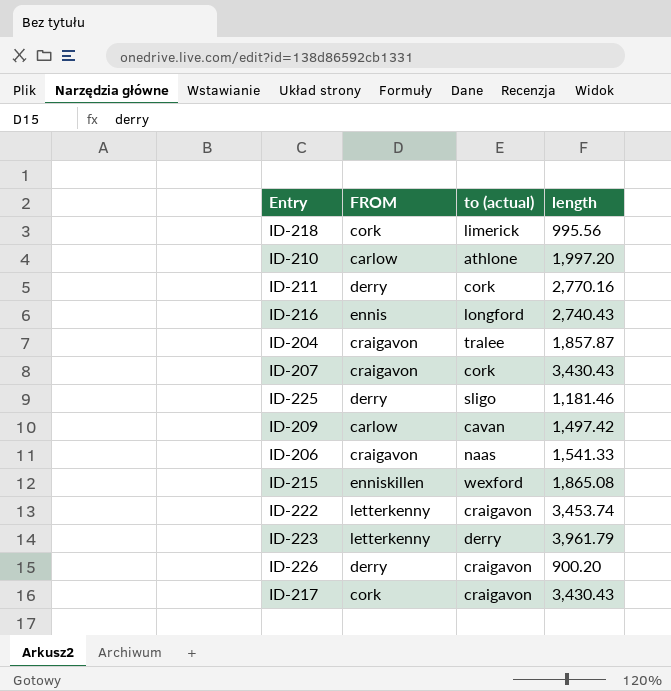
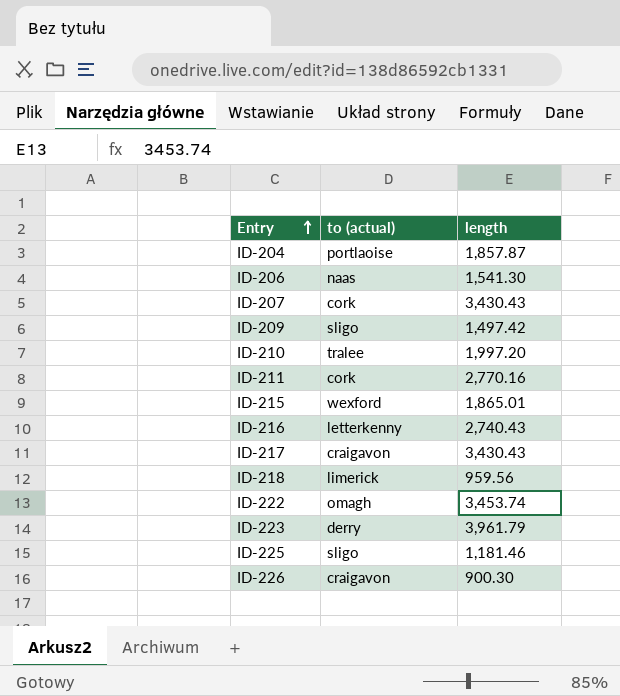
row order: none -> Entry ascending
column FROM | position: 2 -> none
ID-204 | to (actual): tralee -> portlaoise
ID-206 | length: 1,541.33 -> 1,541.30
ID-209 | to (actual): cavan -> sligo
ID-210 | to (actual): athlone -> tralee
ID-215 | length: 1,865.08 -> 1,865.01
ID-216 | to (actual): longford -> letterkenny
ID-218 | length: 995.56 -> 959.56
ID-222 | to (actual): craigavon -> omagh
ID-226 | length: 900.20 -> 900.30

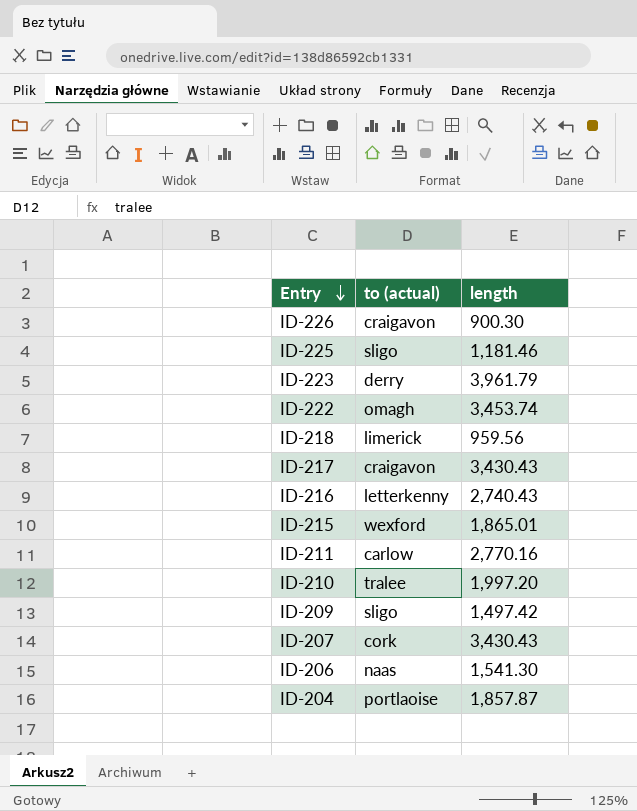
row order: Entry ascending -> Entry descending
ID-211 | to (actual): cork -> carlow

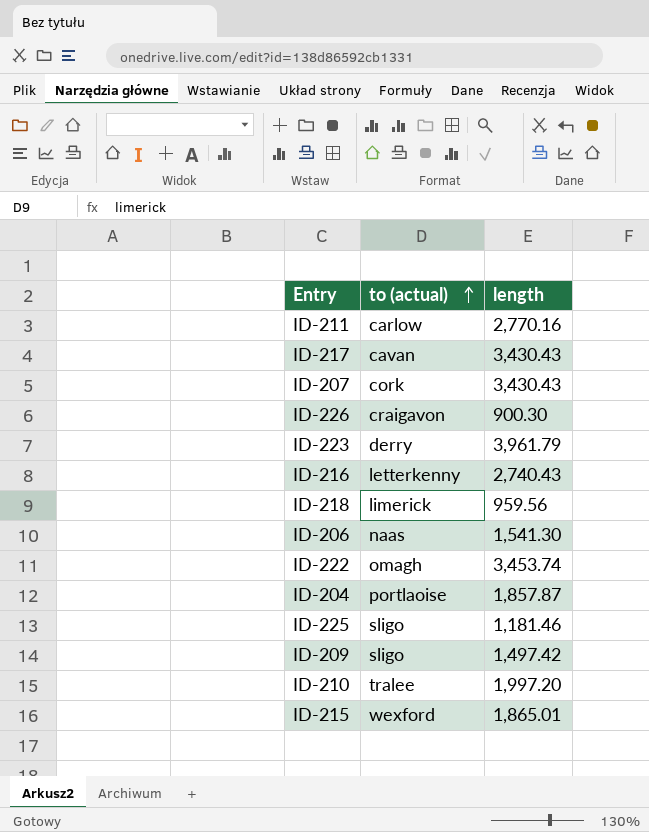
row order: Entry descending -> to (actual) ascending
ID-217 | to (actual): craigavon -> cavan

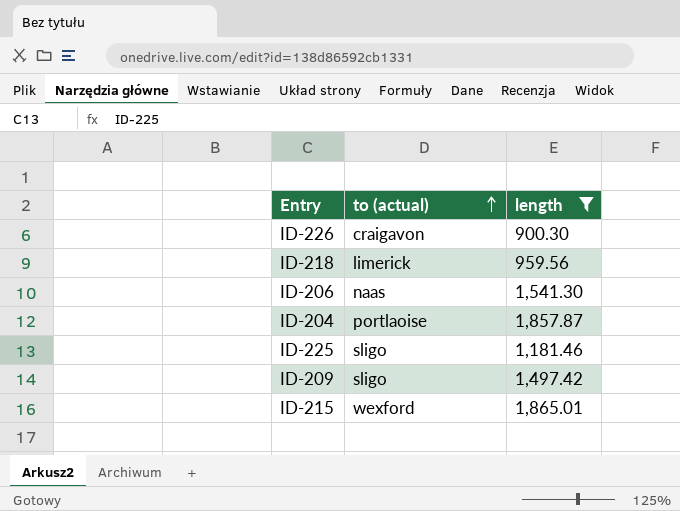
filter: none -> length <= 1,865.01

